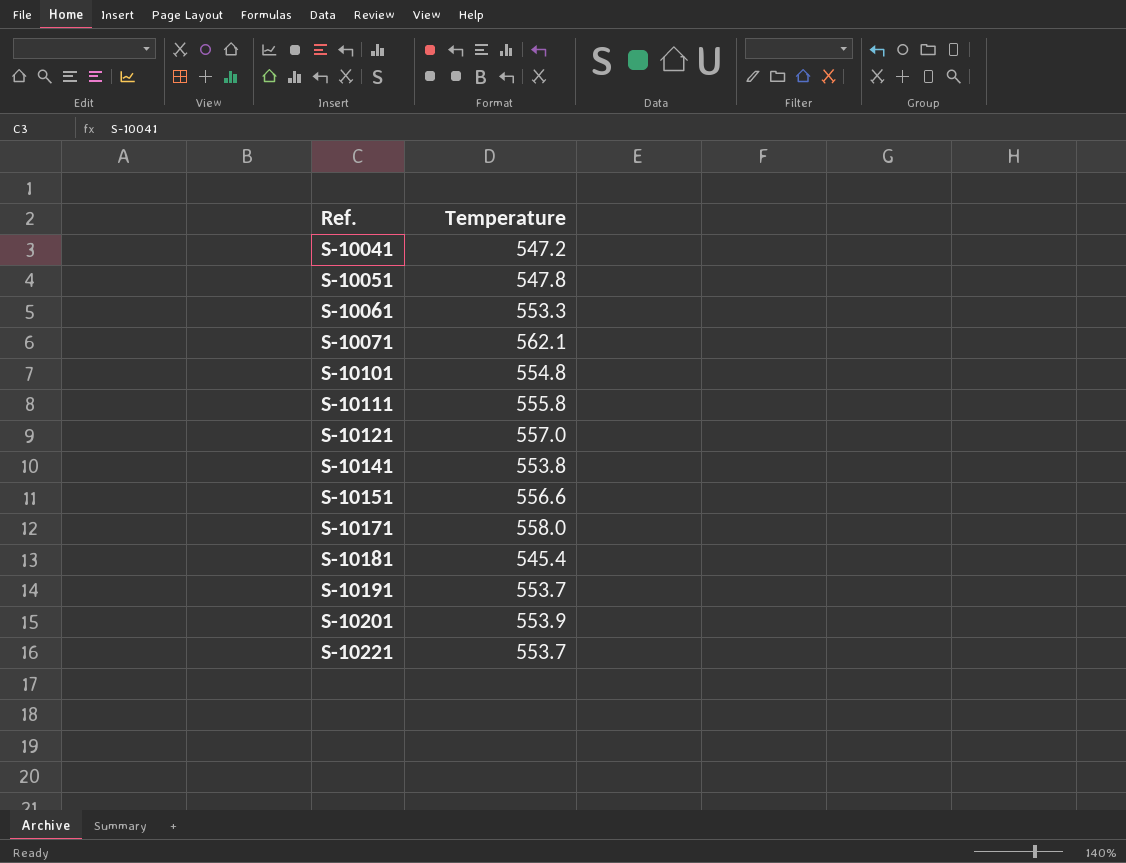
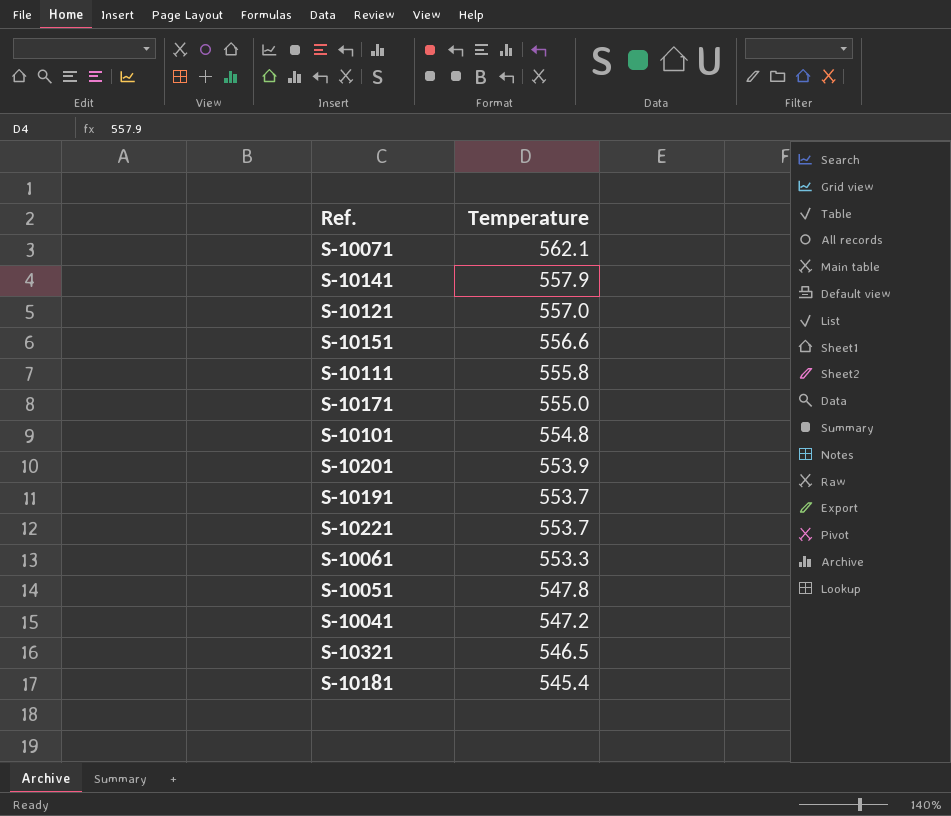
row order: Ref. ascending -> Temperature descending
S-10141 | Temperature: 553.8 -> 557.9
S-10171 | Temperature: 558.0 -> 555.0
row S-10321: none -> 546.5

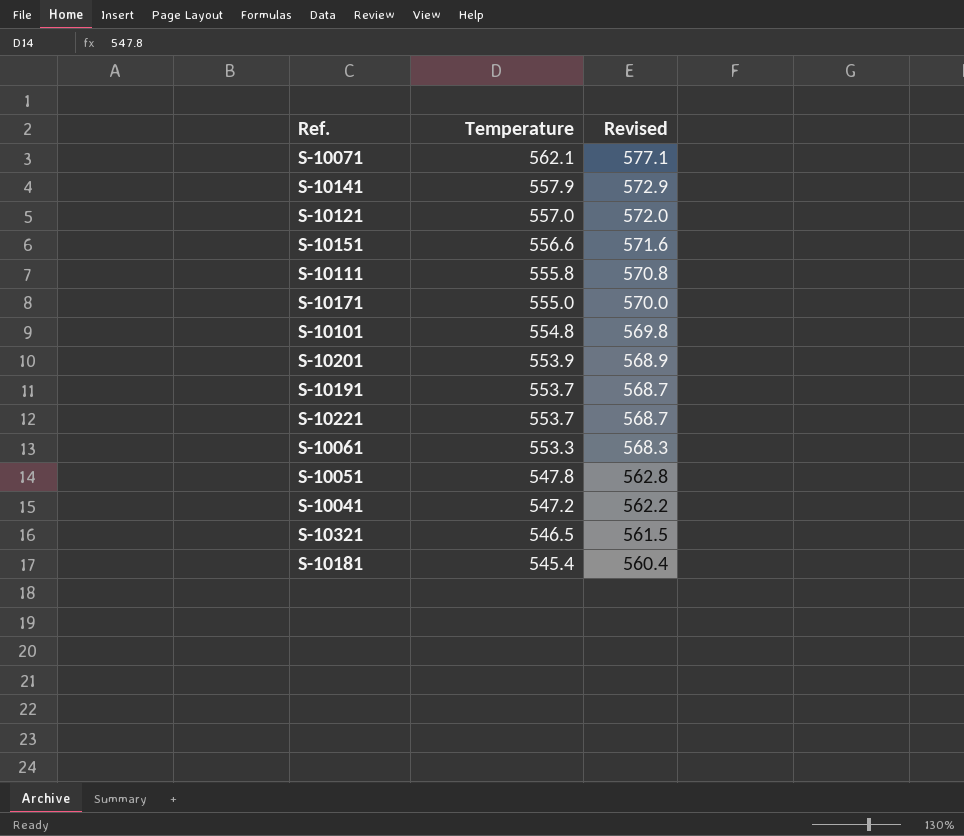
column Revised | formula: none -> [Temperature] + 15

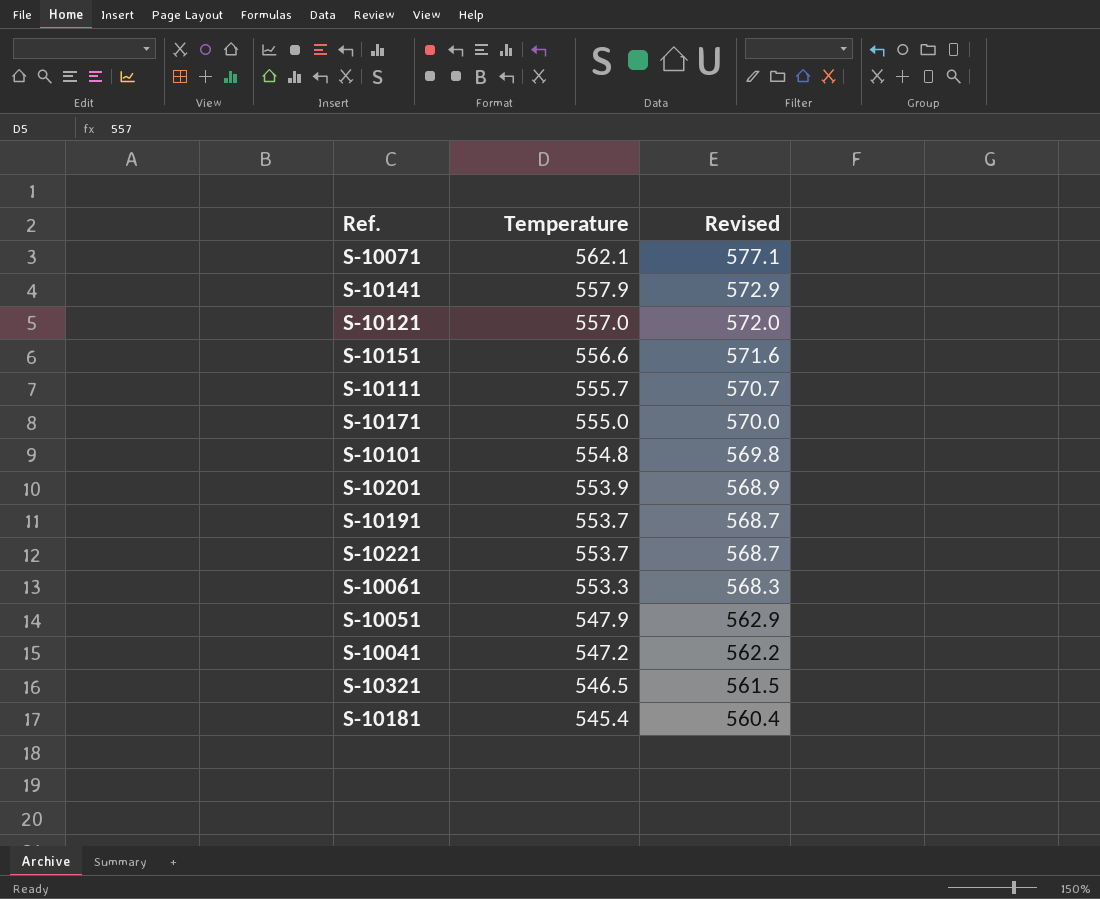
S-10111 | Temperature: 555.8 -> 555.7
S-10111 | Revised: 570.8 -> 570.7
S-10051 | Temperature: 547.8 -> 547.9
S-10051 | Revised: 562.8 -> 562.9

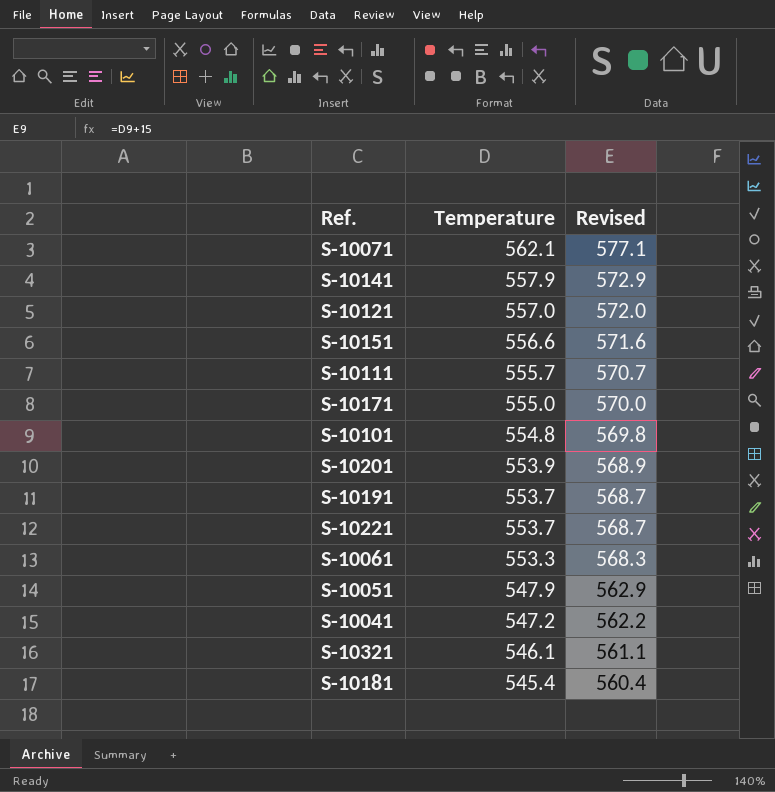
S-10321 | Temperature: 546.5 -> 546.1
S-10321 | Revised: 561.5 -> 561.1

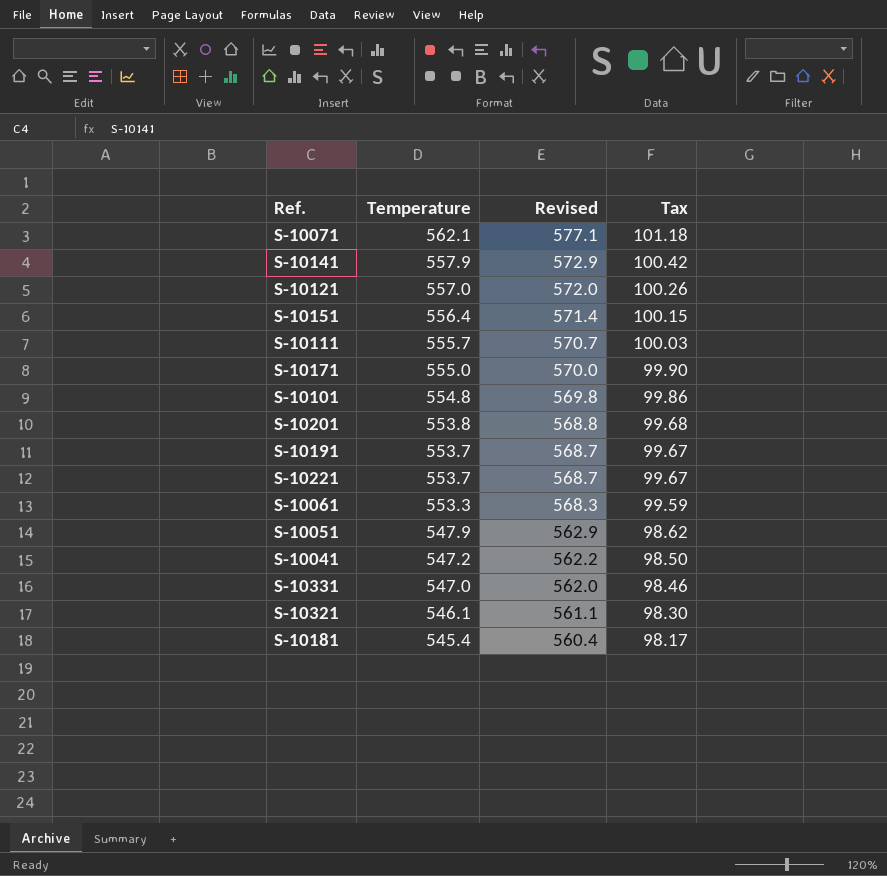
column Tax | formula: none -> [Temperature] * 0.18
S-10151 | Temperature: 556.6 -> 556.4
S-10151 | Revised: 571.6 -> 571.4
S-10201 | Temperature: 553.9 -> 553.8
S-10201 | Revised: 568.9 -> 568.8
row S-10331: none -> 547.0 | 562.0 | 98.46

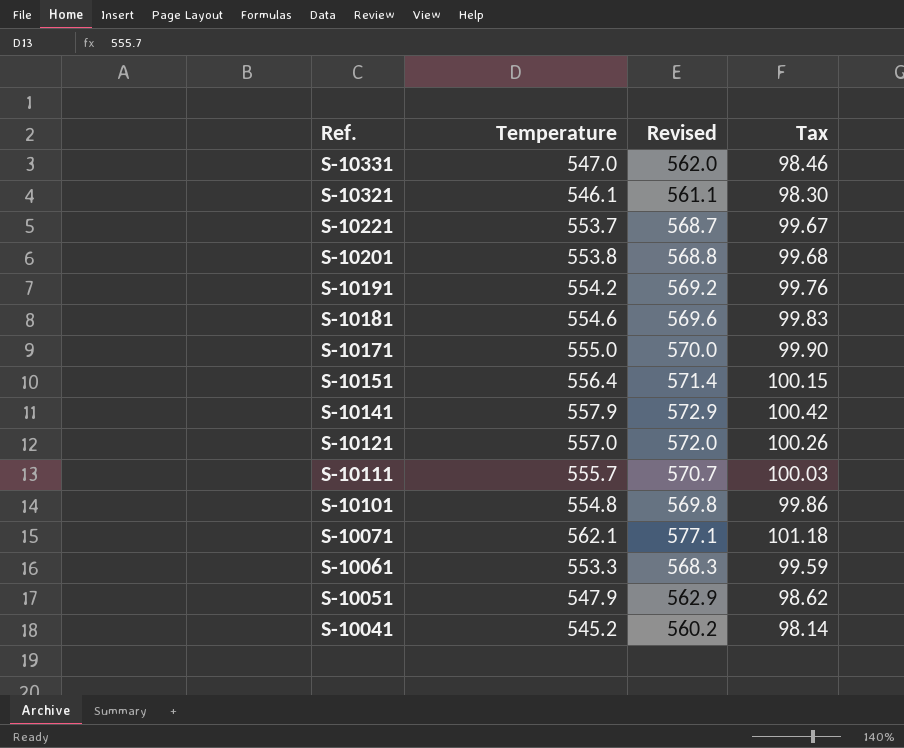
row order: Temperature descending -> Ref. descending
S-10191 | Temperature: 553.7 -> 554.2
S-10191 | Revised: 568.7 -> 569.2
S-10191 | Tax: 99.67 -> 99.76
S-10181 | Temperature: 545.4 -> 554.6
S-10181 | Revised: 560.4 -> 569.6
S-10181 | Tax: 98.17 -> 99.83
S-10041 | Temperature: 547.2 -> 545.2
S-10041 | Revised: 562.2 -> 560.2
S-10041 | Tax: 98.50 -> 98.14

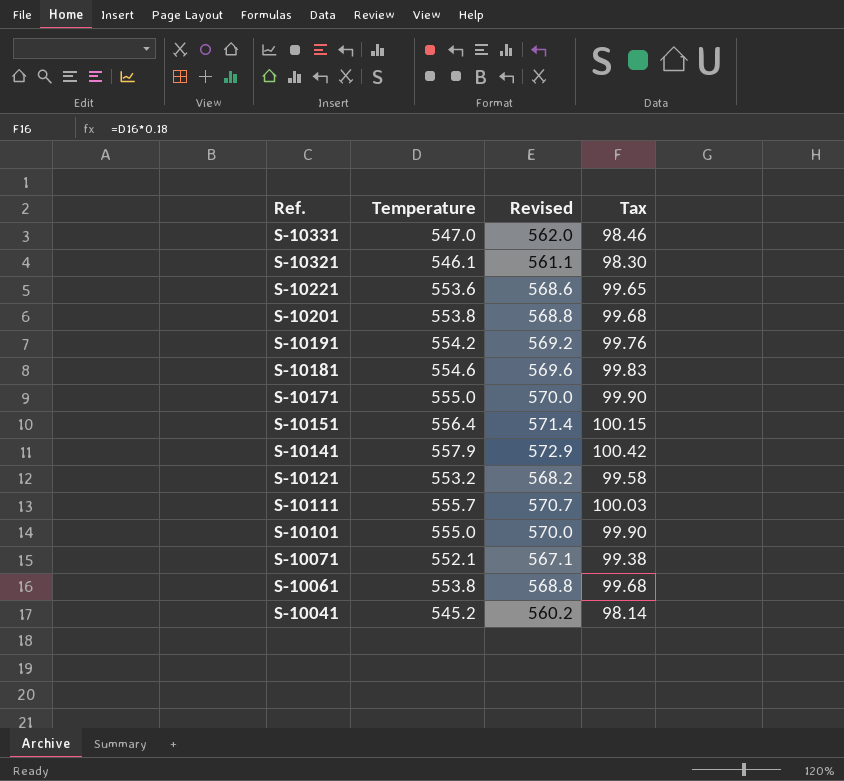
row S-10051: 547.9 | 562.9 | 98.62 -> none
S-10221 | Temperature: 553.7 -> 553.6
S-10221 | Revised: 568.7 -> 568.6
S-10221 | Tax: 99.67 -> 99.65
S-10121 | Temperature: 557.0 -> 553.2
S-10121 | Revised: 572.0 -> 568.2
S-10121 | Tax: 100.26 -> 99.58
S-10101 | Temperature: 554.8 -> 555.0
S-10101 | Revised: 569.8 -> 570.0
S-10101 | Tax: 99.86 -> 99.90
S-10071 | Temperature: 562.1 -> 552.1
S-10071 | Revised: 577.1 -> 567.1
S-10071 | Tax: 101.18 -> 99.38
S-10061 | Temperature: 553.3 -> 553.8
S-10061 | Revised: 568.3 -> 568.8
S-10061 | Tax: 99.59 -> 99.68

